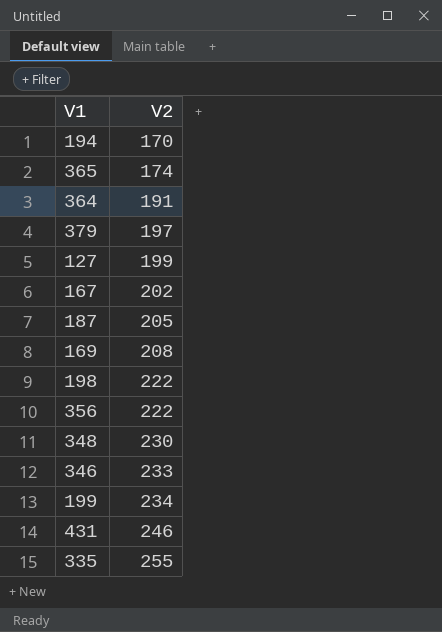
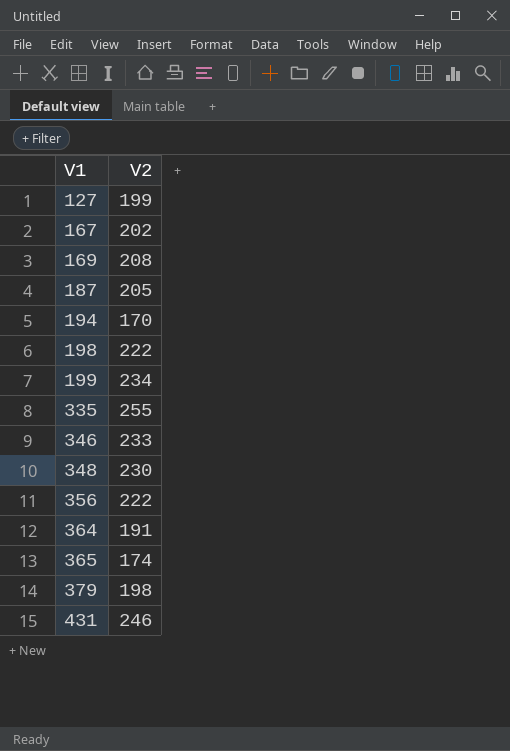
row order: V2 ascending -> V1 ascending
379 | V2: 197 -> 198

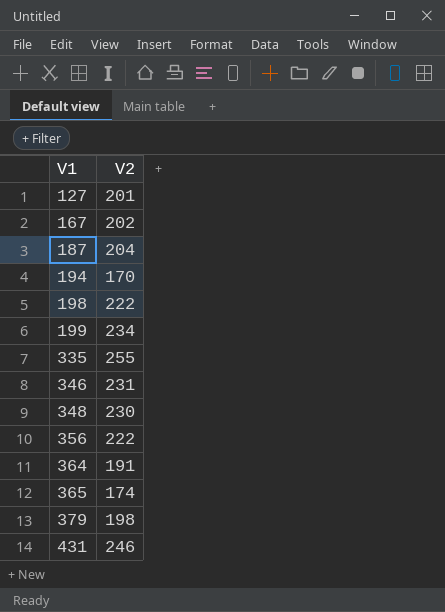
row 169: 208 -> none
127 | V2: 199 -> 201
187 | V2: 205 -> 204
346 | V2: 233 -> 231

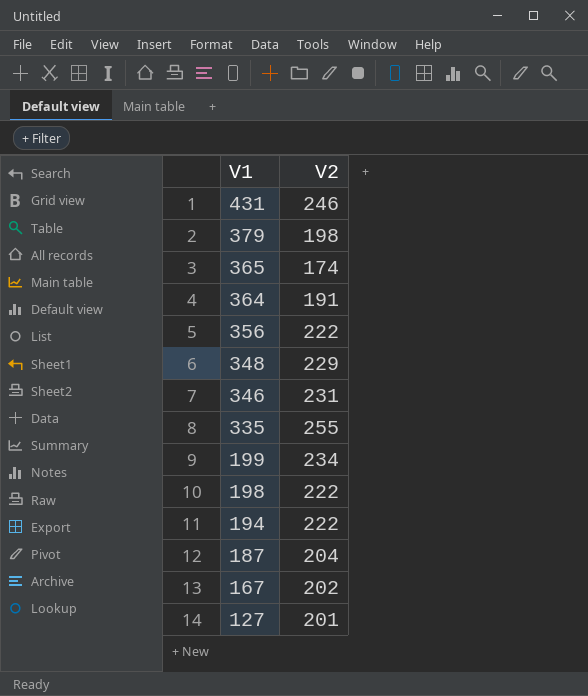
row order: V1 ascending -> V1 descending
348 | V2: 230 -> 229
194 | V2: 170 -> 222

